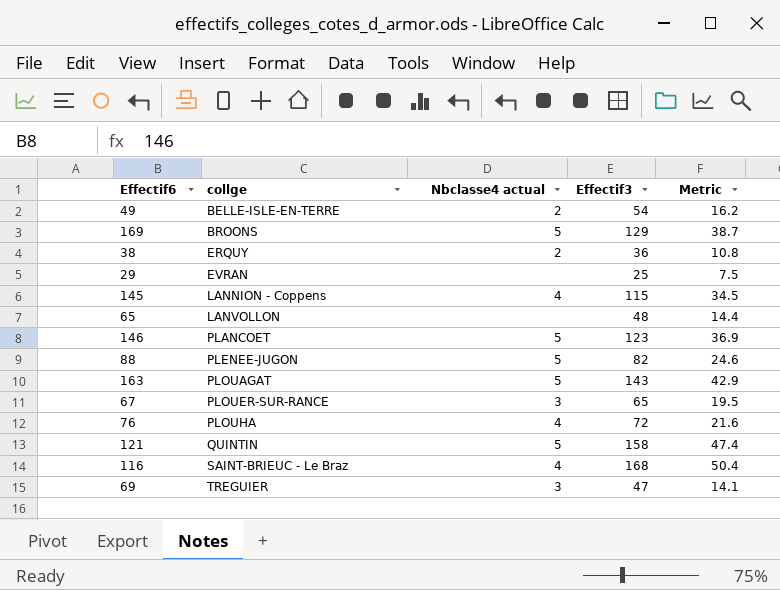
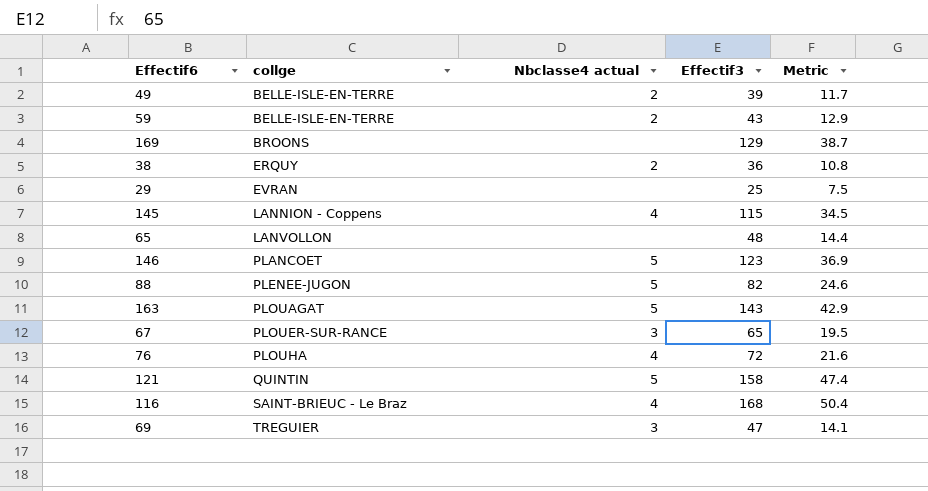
49 | Effectif3: 54 -> 39
49 | Metric: 16.2 -> 11.7
row 59: none -> BELLE-ISLE-EN-TERRE | 2 | 43 | 12.9
169 | Nbclasse4 actual: 5 -> none

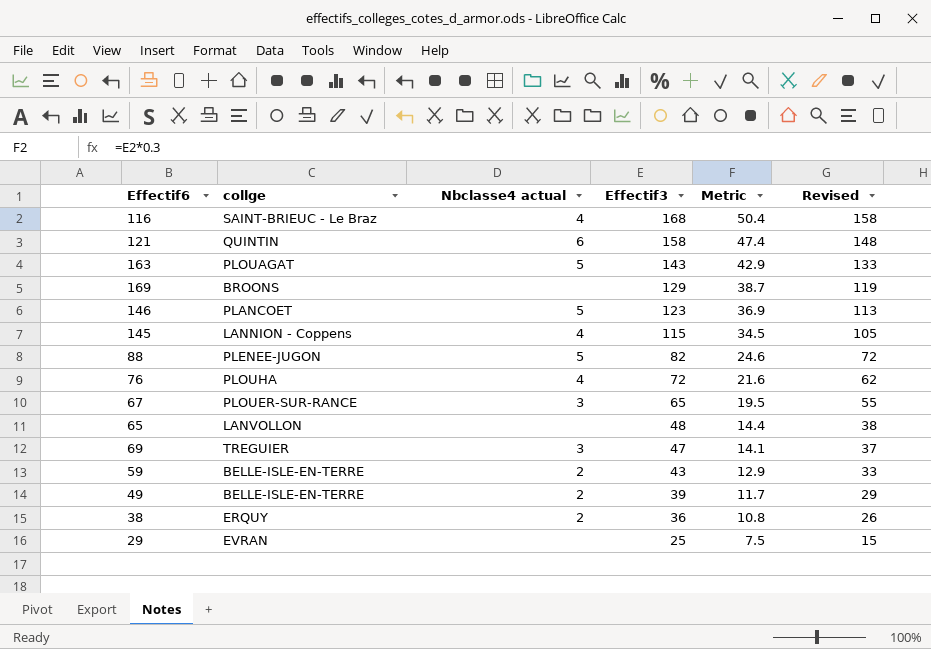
row order: collge ascending -> Effectif3 descending
column Revised | formula: none -> [Effectif3] - 10
121 | Nbclasse4 actual: 5 -> 6

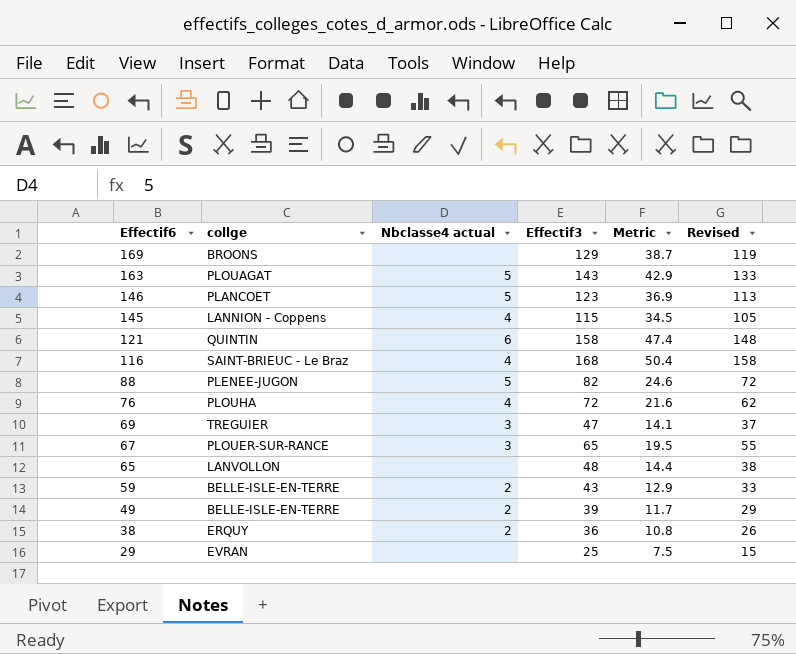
row order: Effectif3 descending -> Effectif6 descending

